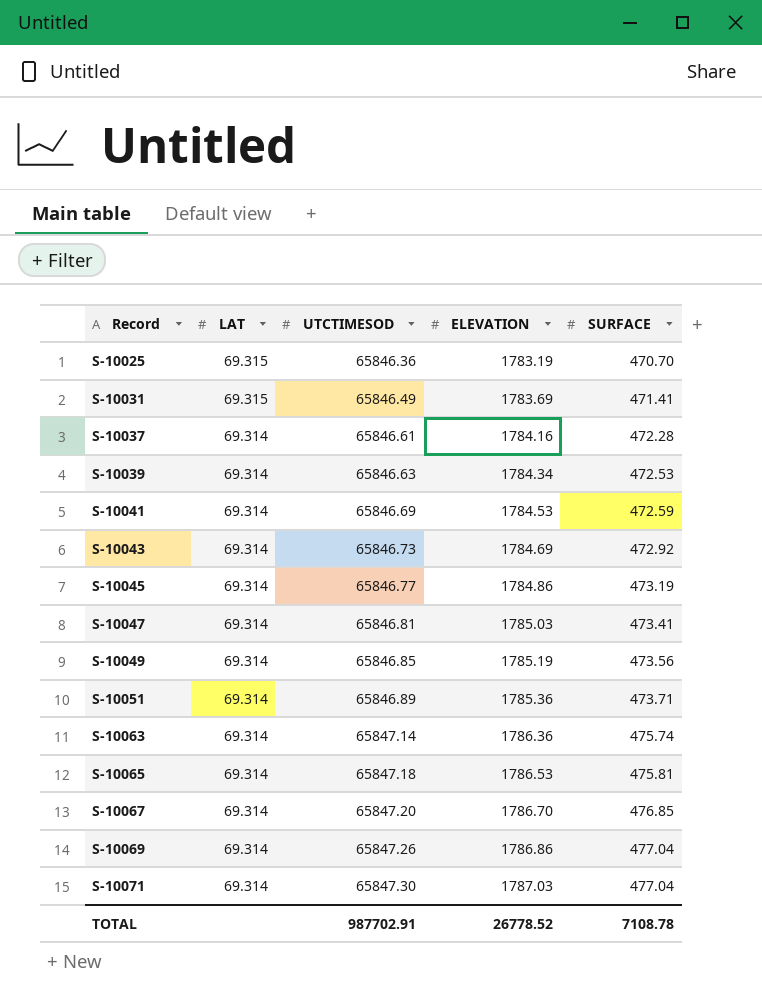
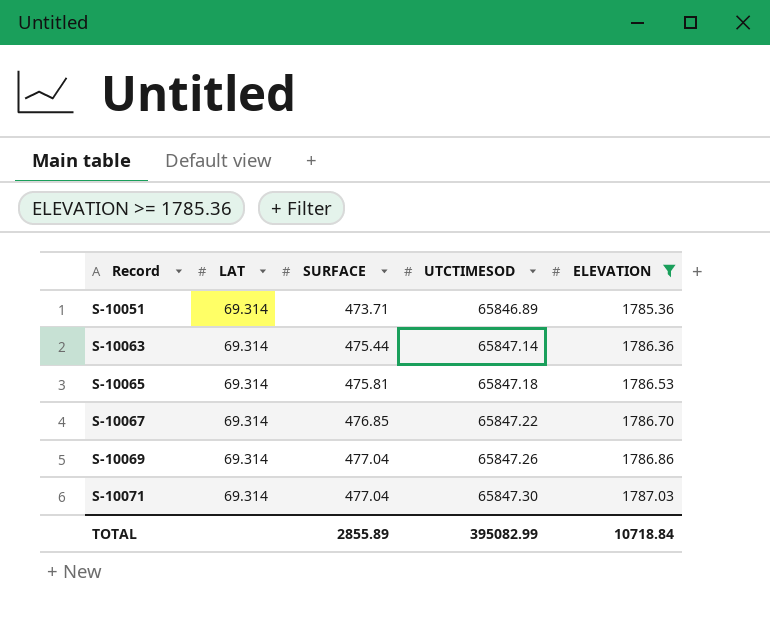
filter: none -> ELEVATION >= 1785.36
column SURFACE | position: 5 -> 3
S-10063 | SURFACE: 475.74 -> 475.44
S-10067 | UTCTIMESOD: 65847.20 -> 65847.22
TOTAL | SURFACE: 7108.78 -> 2855.89
TOTAL | UTCTIMESOD: 987702.91 -> 395082.99
TOTAL | ELEVATION: 26778.52 -> 10718.84

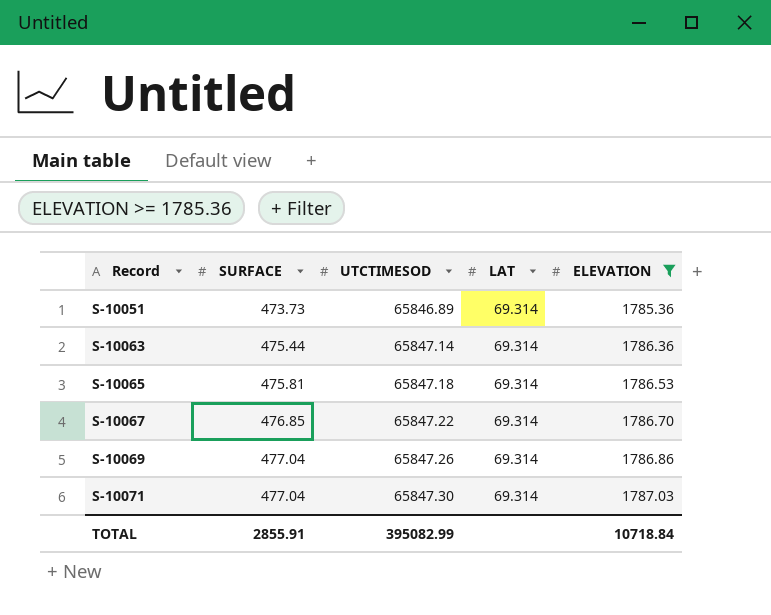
column LAT | position: 2 -> 4
S-10051 | SURFACE: 473.71 -> 473.73
TOTAL | SURFACE: 2855.89 -> 2855.91

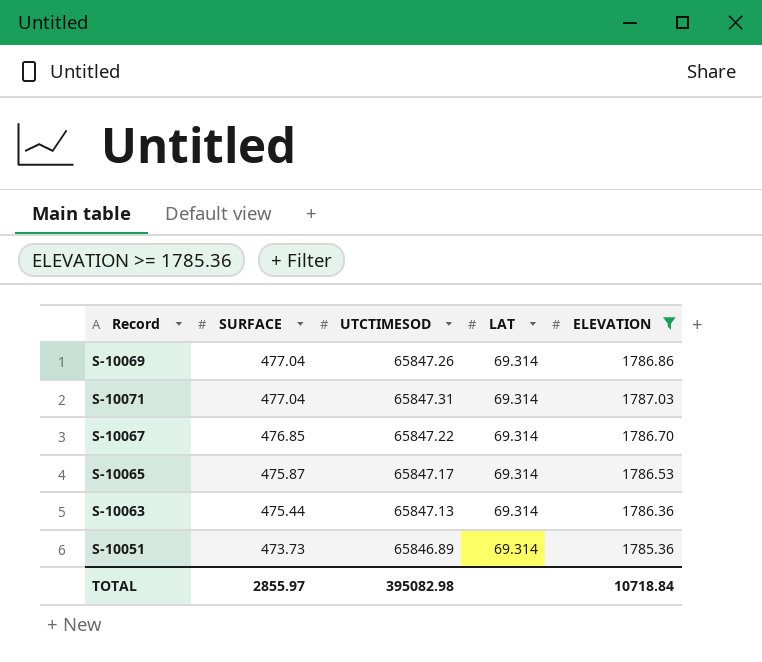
row order: Record ascending -> SURFACE descending
S-10071 | UTCTIMESOD: 65847.30 -> 65847.31
S-10065 | SURFACE: 475.81 -> 475.87
S-10065 | UTCTIMESOD: 65847.18 -> 65847.17
S-10063 | UTCTIMESOD: 65847.14 -> 65847.13
TOTAL | SURFACE: 2855.91 -> 2855.97
TOTAL | UTCTIMESOD: 395082.99 -> 395082.98

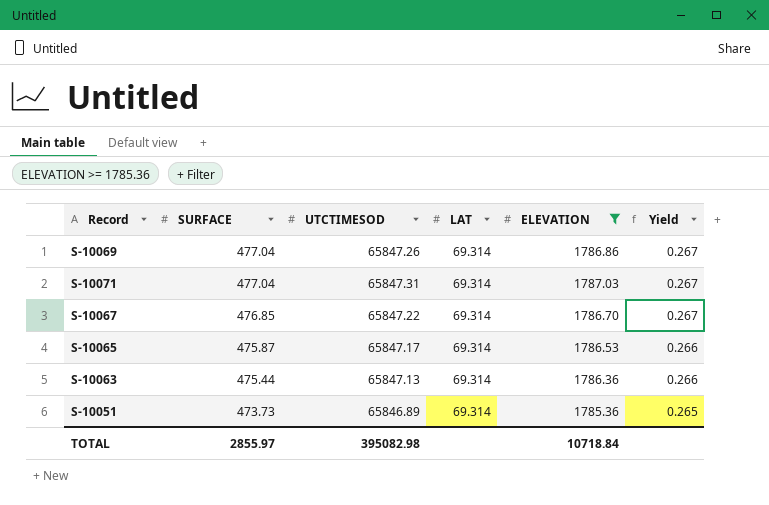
column Yield | formula: none -> [SURFACE] / [ELEVATION]

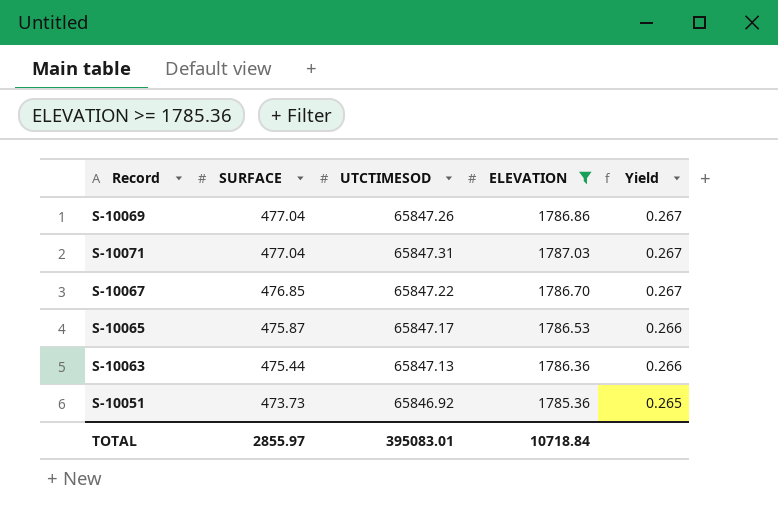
column LAT | position: 4 -> none
S-10051 | UTCTIMESOD: 65846.89 -> 65846.92
TOTAL | UTCTIMESOD: 395082.98 -> 395083.01

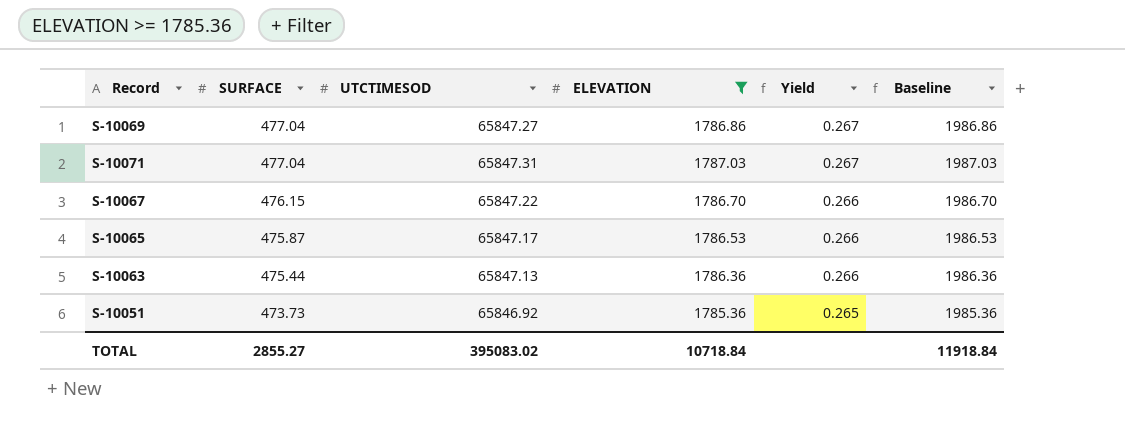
column Baseline | formula: none -> [ELEVATION] + 200
S-10069 | UTCTIMESOD: 65847.26 -> 65847.27
S-10067 | SURFACE: 476.85 -> 476.15
S-10067 | Yield: 0.267 -> 0.266
TOTAL | SURFACE: 2855.97 -> 2855.27
TOTAL | UTCTIMESOD: 395083.01 -> 395083.02

